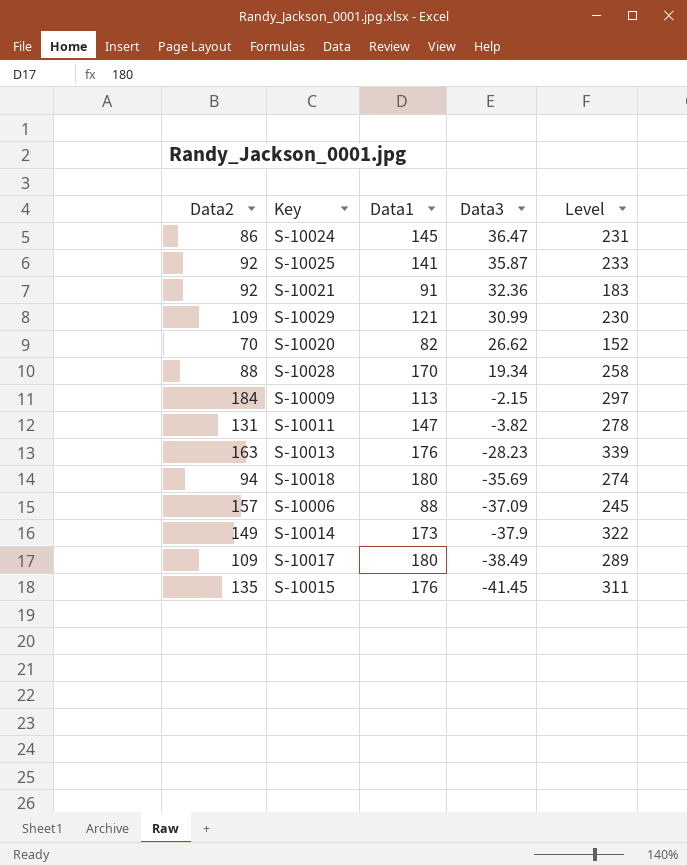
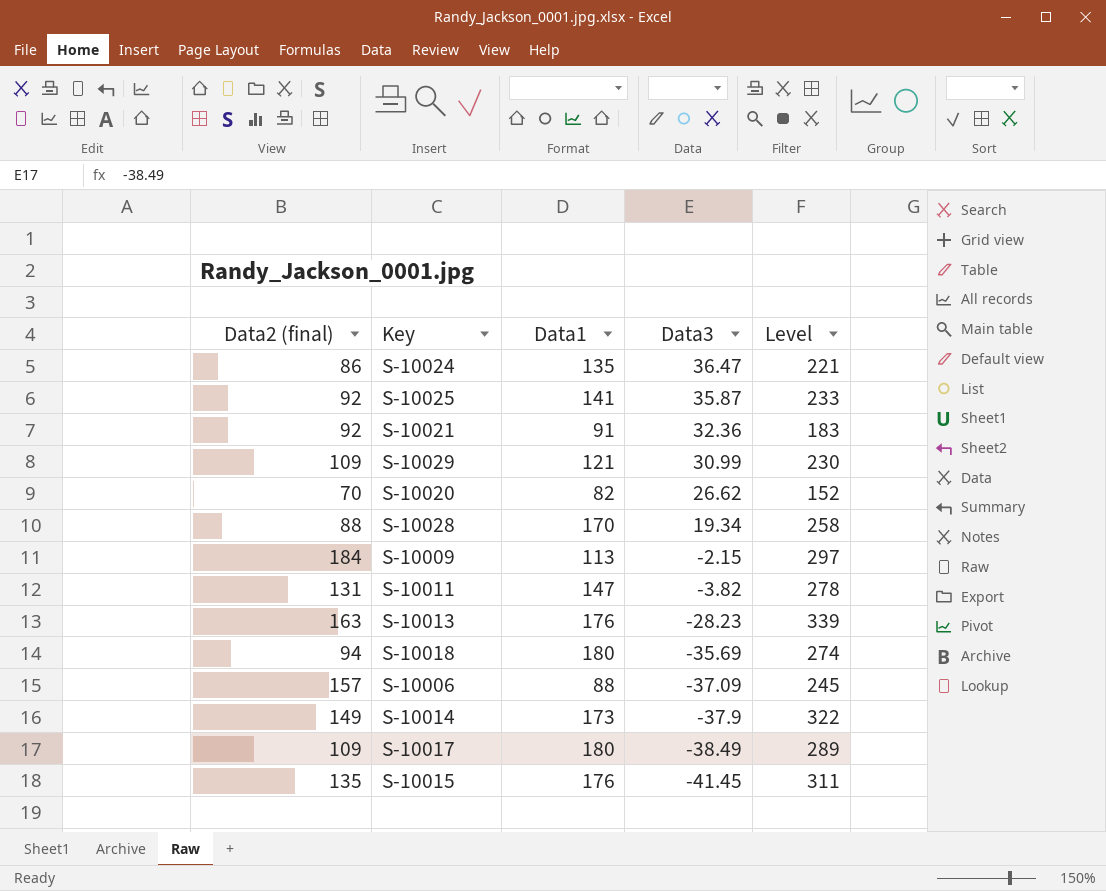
column name: Data2 -> Data2 (final)
S-10024 | Data1: 145 -> 135
S-10024 | Level: 231 -> 221

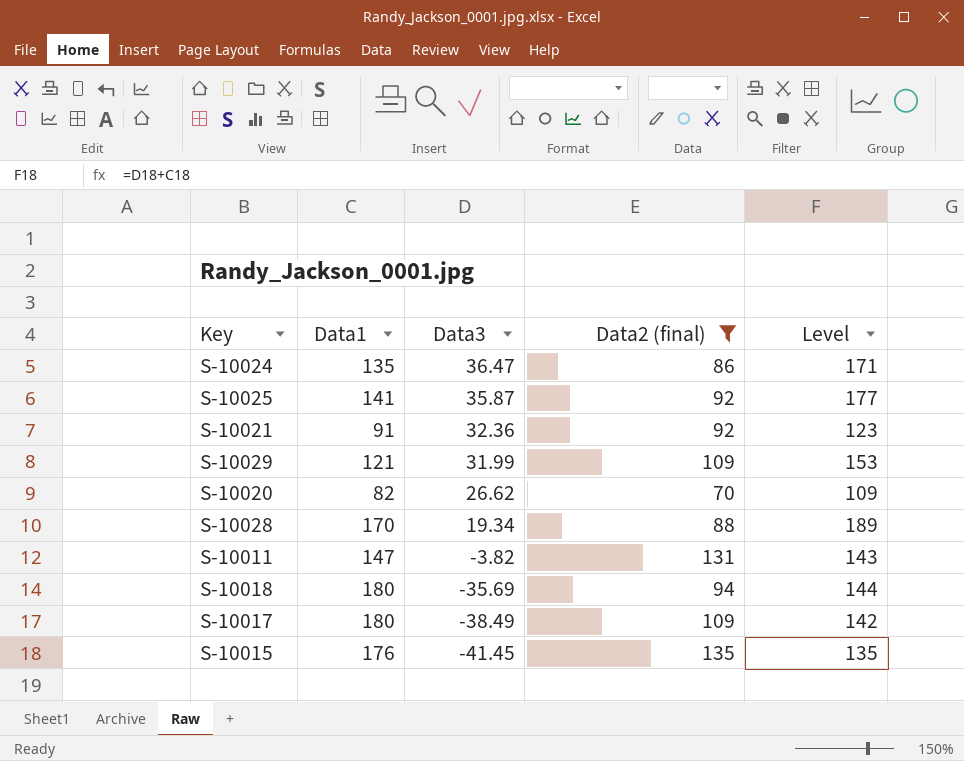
filter: none -> Data2 (final) <= 135
column Data2 (final) | position: 1 -> 4
column Level | formula: [Data2 (final)] + [Data1] -> [Data1] + [Data3]
S-10029 | Data3: 30.99 -> 31.99

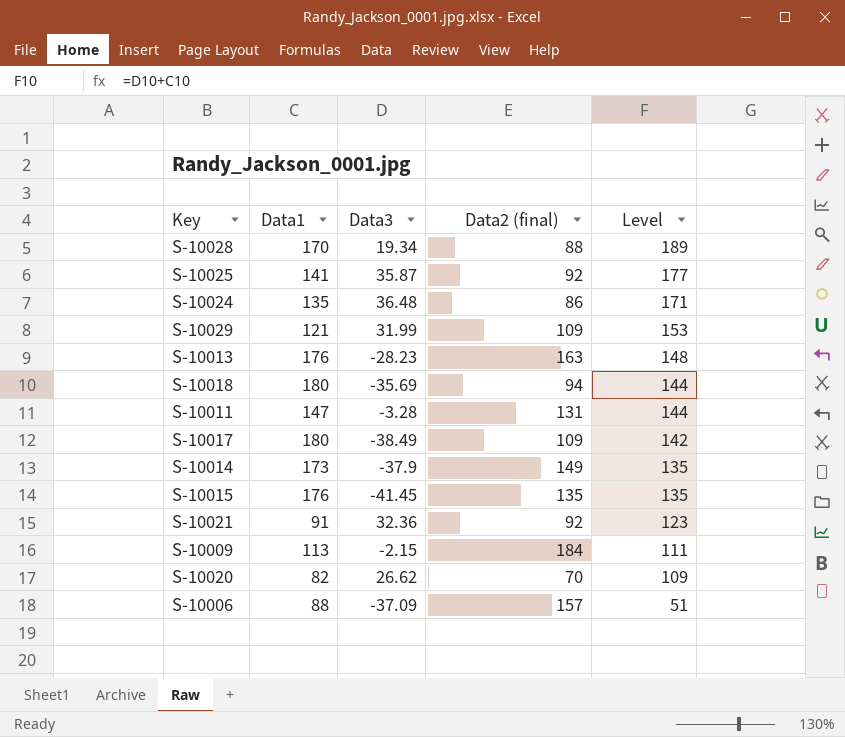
filter: Data2 (final) <= 135 -> none
row order: Data3 descending -> Level descending
S-10024 | Data3: 36.47 -> 36.48
S-10011 | Data3: -3.82 -> -3.28
S-10011 | Level: 143 -> 144

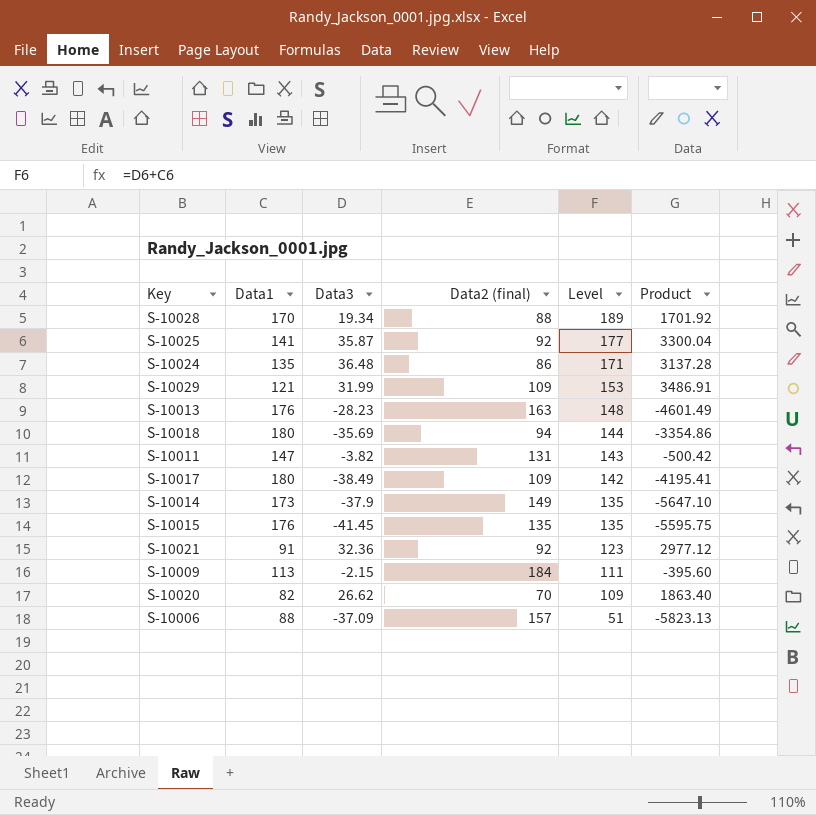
column Product | formula: none -> [Data3] * [Data2 (final)]
S-10011 | Data3: -3.28 -> -3.82
S-10011 | Level: 144 -> 143

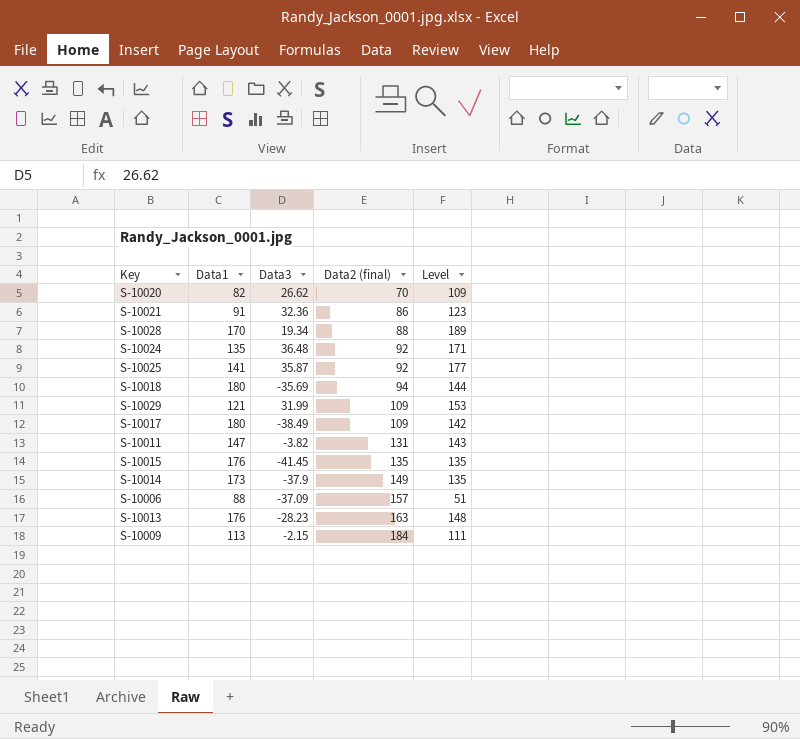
row order: Level descending -> Data2 (final) ascending
column Product | formula: [Data3] * [Data2 (final)] -> none
S-10021 | Data2 (final): 92 -> 86
S-10024 | Data2 (final): 86 -> 92

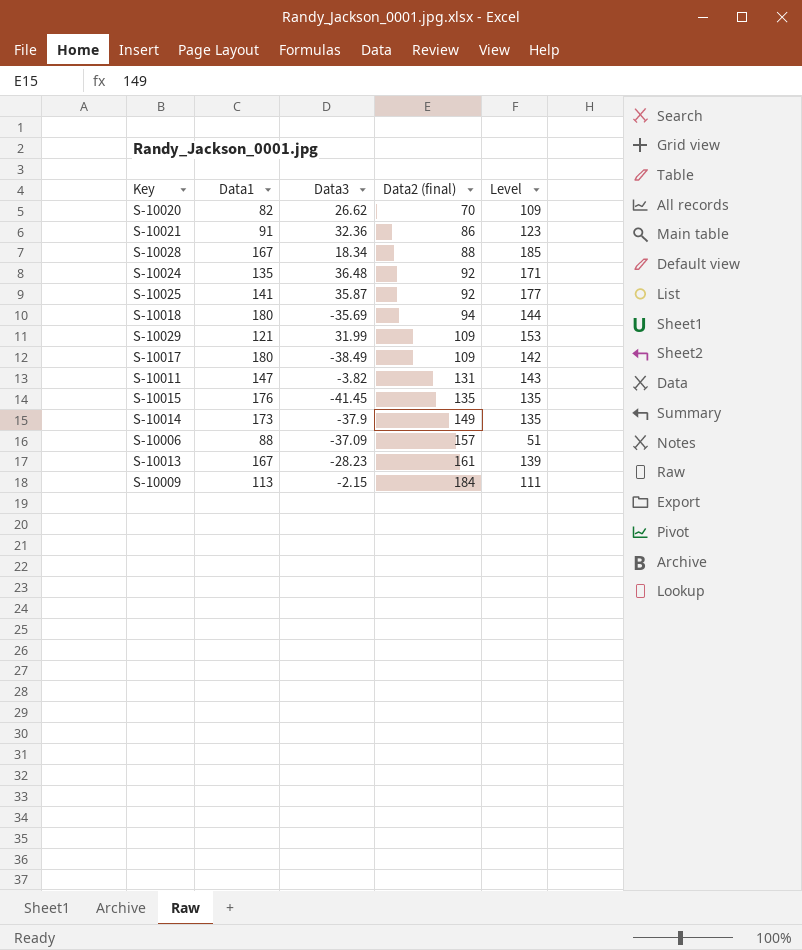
S-10028 | Data1: 170 -> 167
S-10028 | Data3: 19.34 -> 18.34
S-10028 | Level: 189 -> 185
S-10013 | Data1: 176 -> 167
S-10013 | Data2 (final): 163 -> 161
S-10013 | Level: 148 -> 139

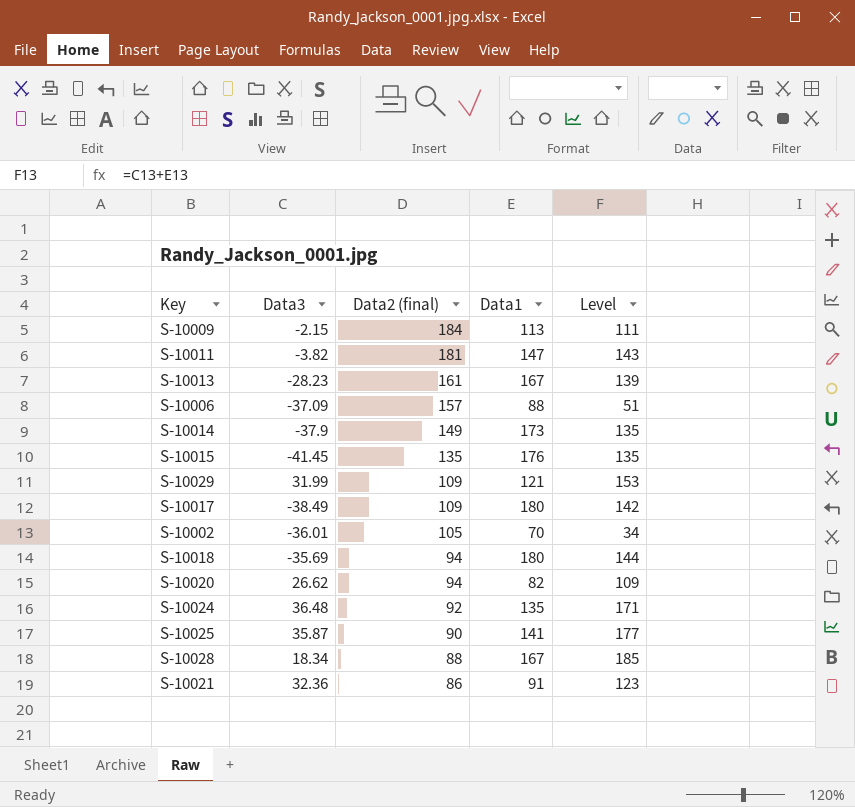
row order: Data2 (final) ascending -> Data2 (final) descending
column Data1 | position: 2 -> 4
S-10011 | Data2 (final): 131 -> 181
row S-10002: none -> -36.01 | 105 | 70 | 34
S-10020 | Data2 (final): 70 -> 94
S-10025 | Data2 (final): 92 -> 90

